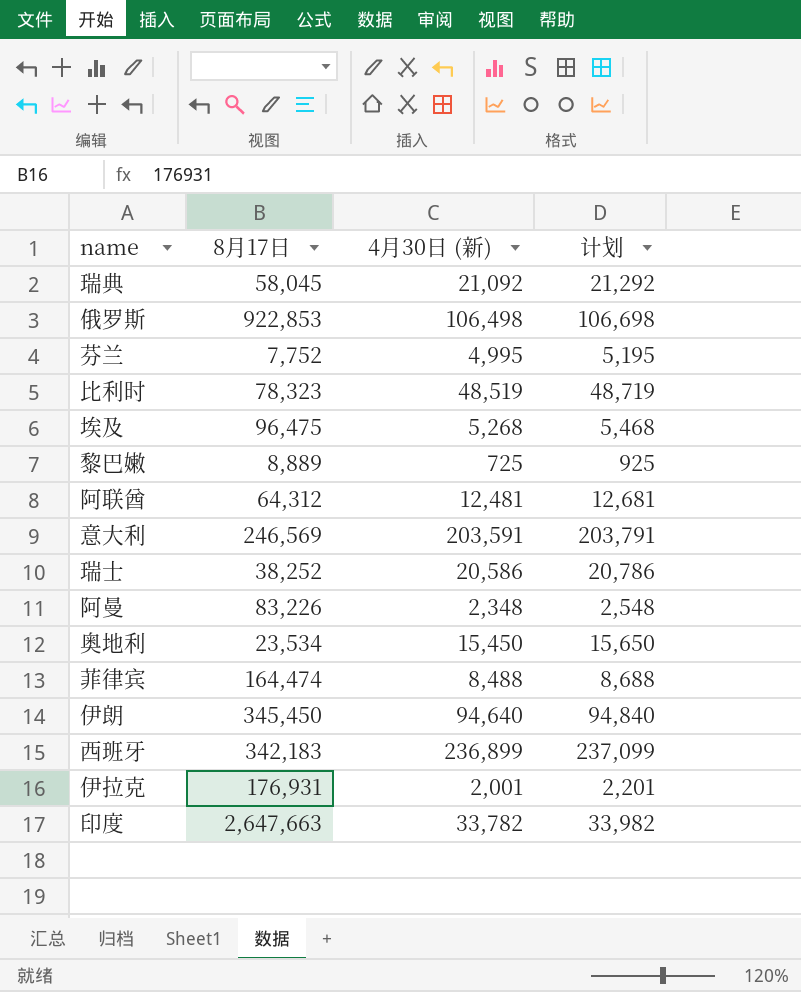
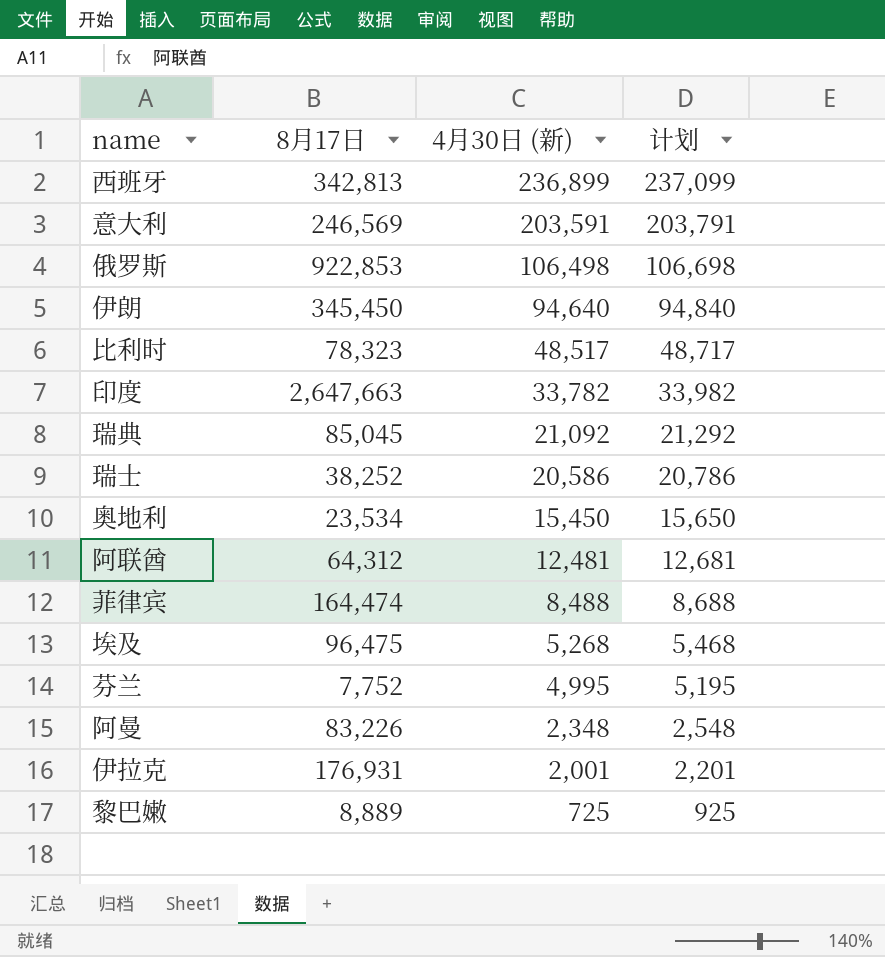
row order: none -> 4月30日 (新) descending
西班牙 | 8月17日: 342,183 -> 342,813
比利时 | 4月30日 (新): 48,519 -> 48,517
比利时 | 计划: 48,719 -> 48,717
瑞典 | 8月17日: 58,045 -> 85,045

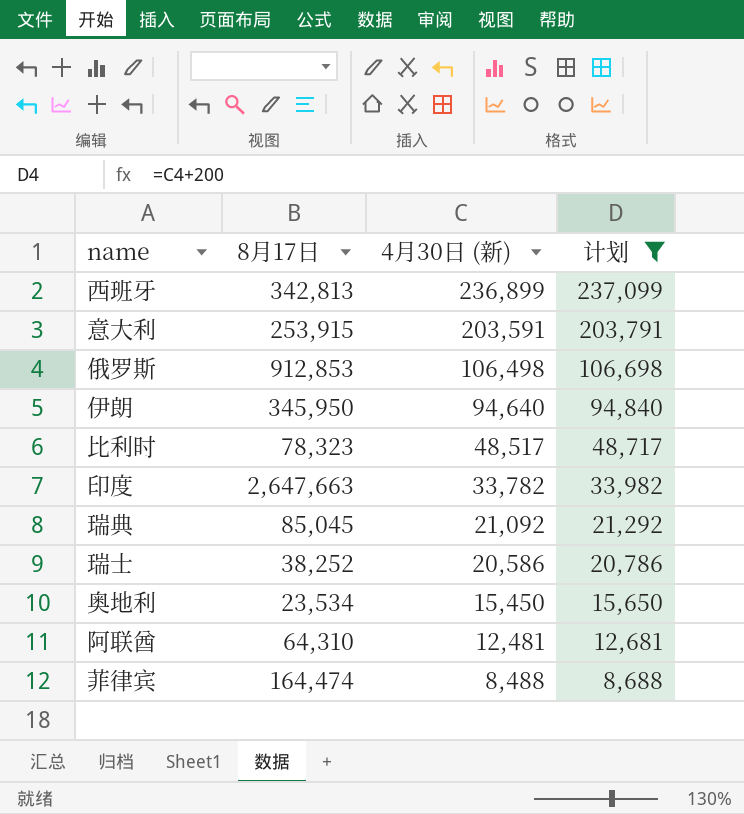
filter: none -> 计划 >= 8,688
意大利 | 8月17日: 246,569 -> 253,915
俄罗斯 | 8月17日: 922,853 -> 912,853
伊朗 | 8月17日: 345,450 -> 345,950
阿联酋 | 8月17日: 64,312 -> 64,310

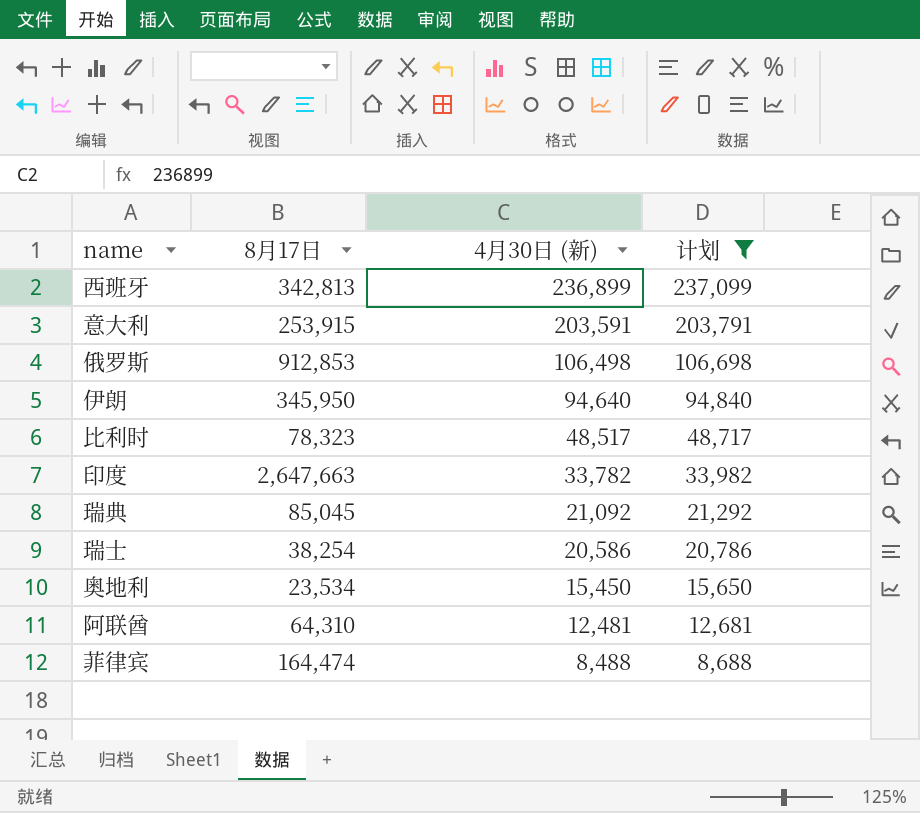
瑞士 | 8月17日: 38,252 -> 38,254

